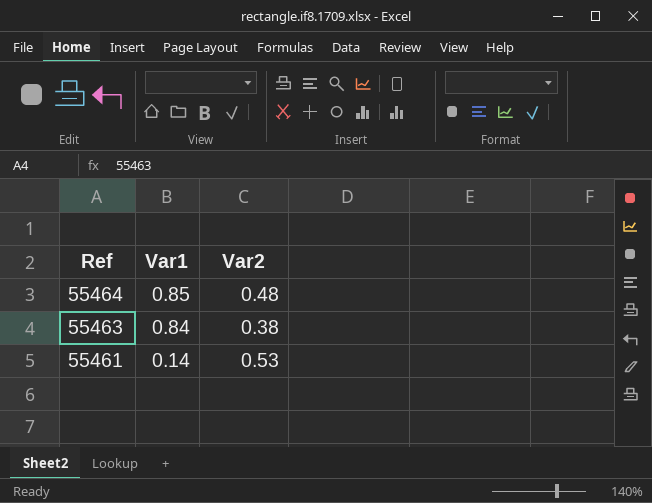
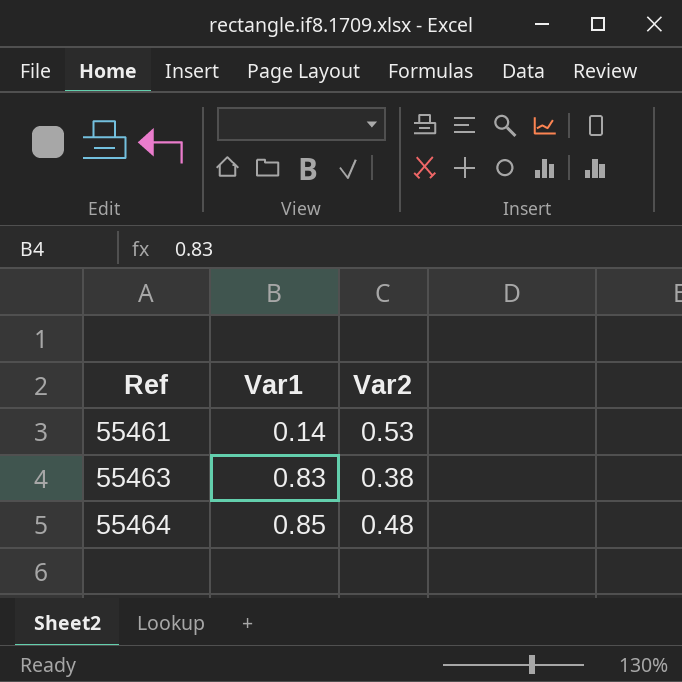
row order: Ref descending -> Ref ascending
55463 | Var1: 0.84 -> 0.83

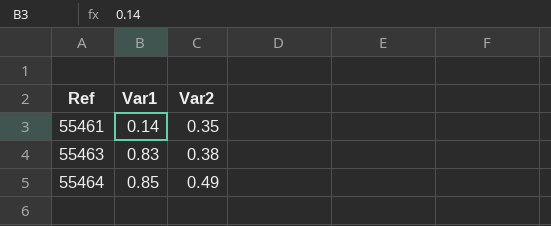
55461 | Var2: 0.53 -> 0.35
55464 | Var2: 0.48 -> 0.49

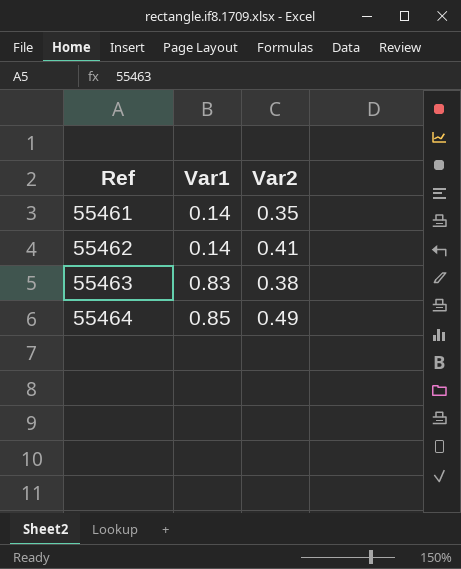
row 55462: none -> 0.14 | 0.41

